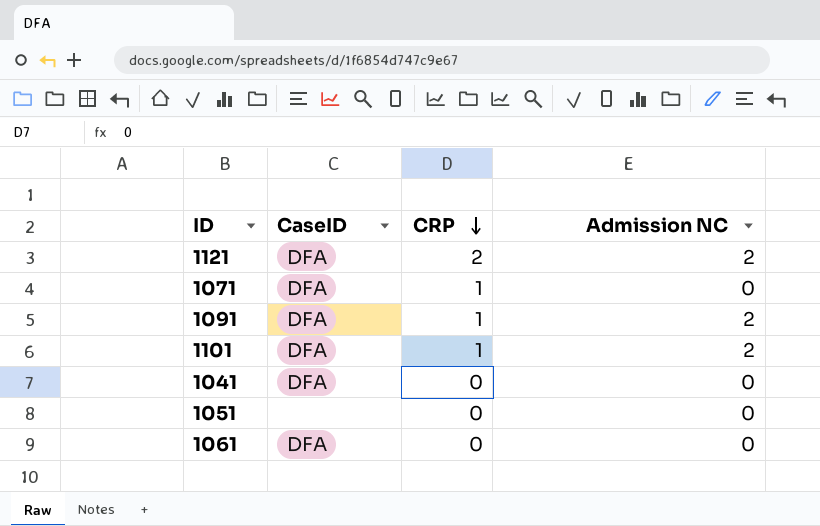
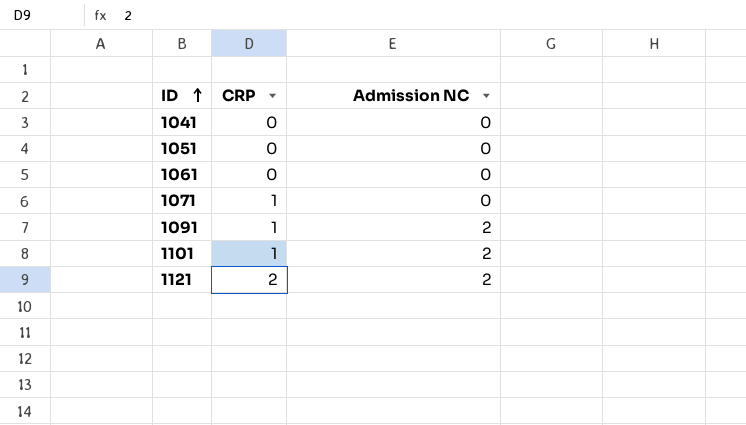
row order: CRP descending -> ID ascending
column CaseID | position: 2 -> none

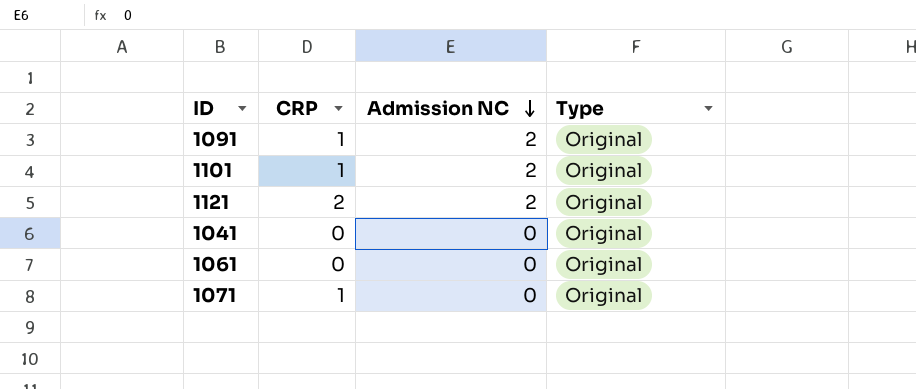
row order: ID ascending -> Admission NC descending
column Type | position: none -> 4
row 1051: 0 | 0 -> none

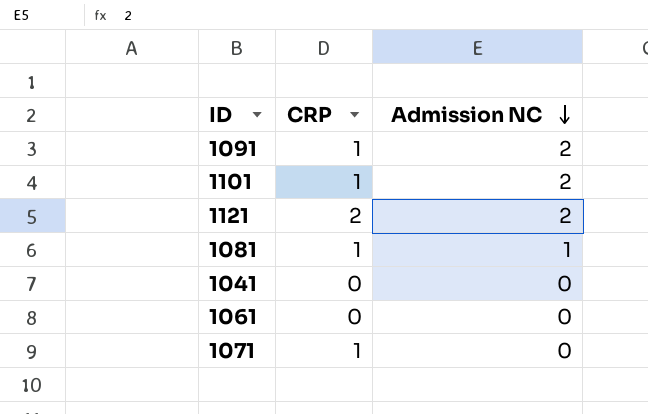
column Type | position: 4 -> none
row 1081: none -> 1 | 1

